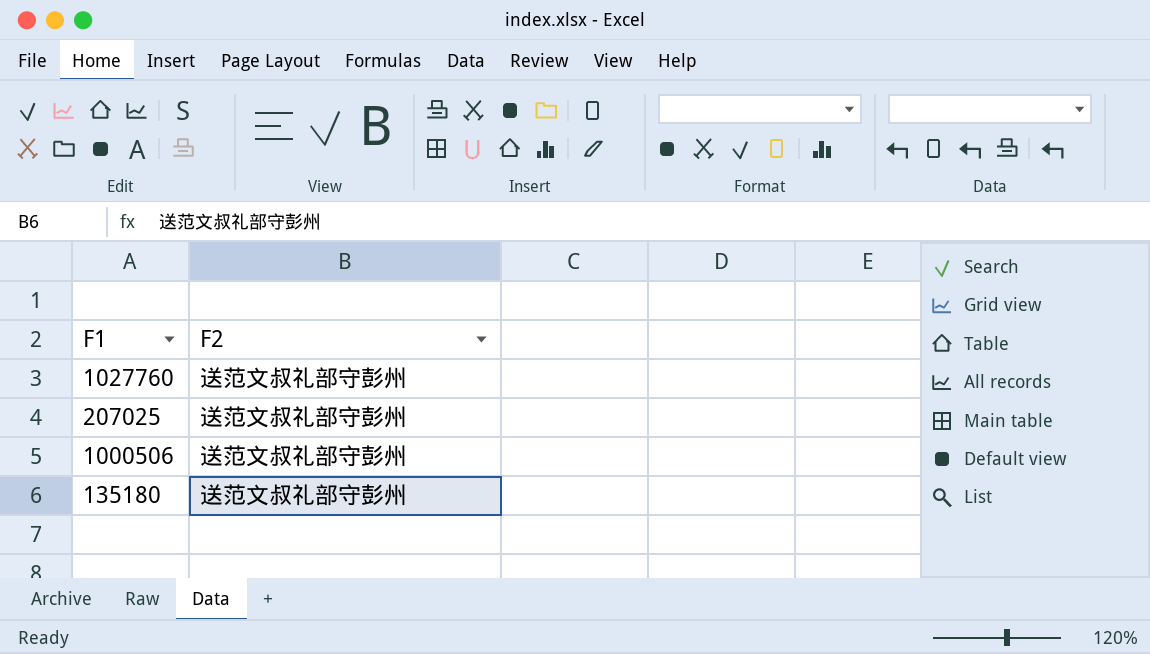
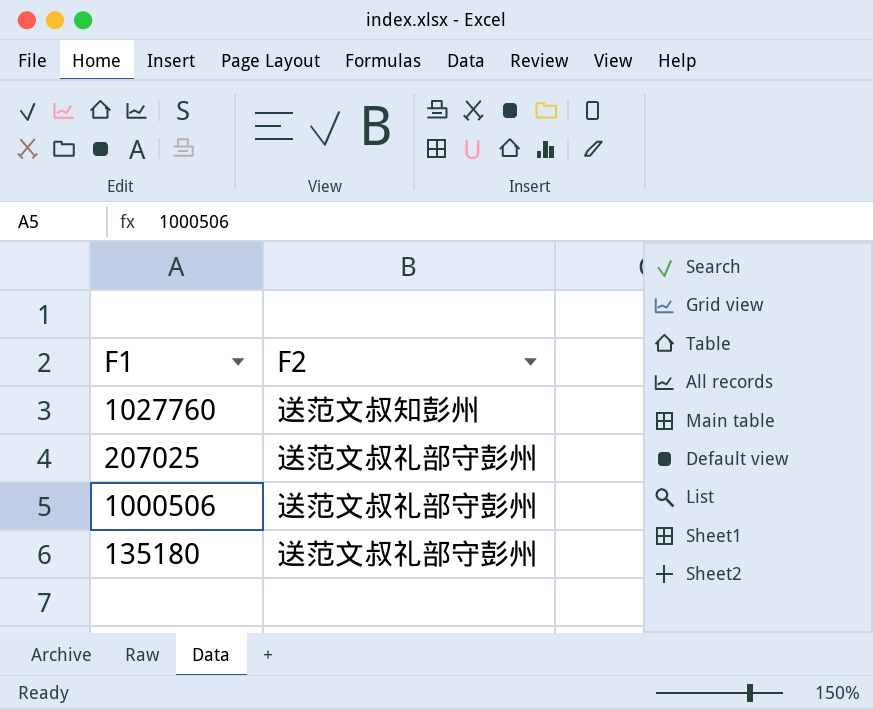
1027760 | F2: 送范文叔礼部守彭州 -> 送范文叔知彭州

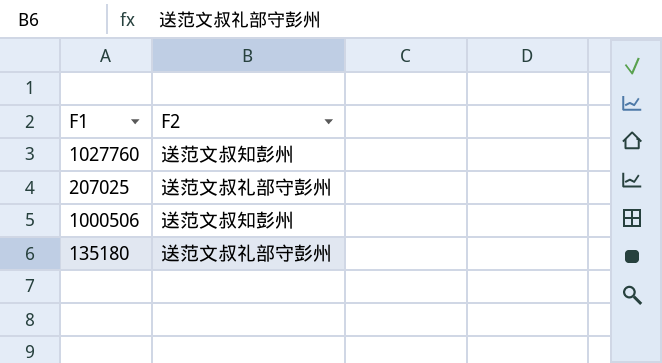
1000506 | F2: 送范文叔礼部守彭州 -> 送范文叔知彭州

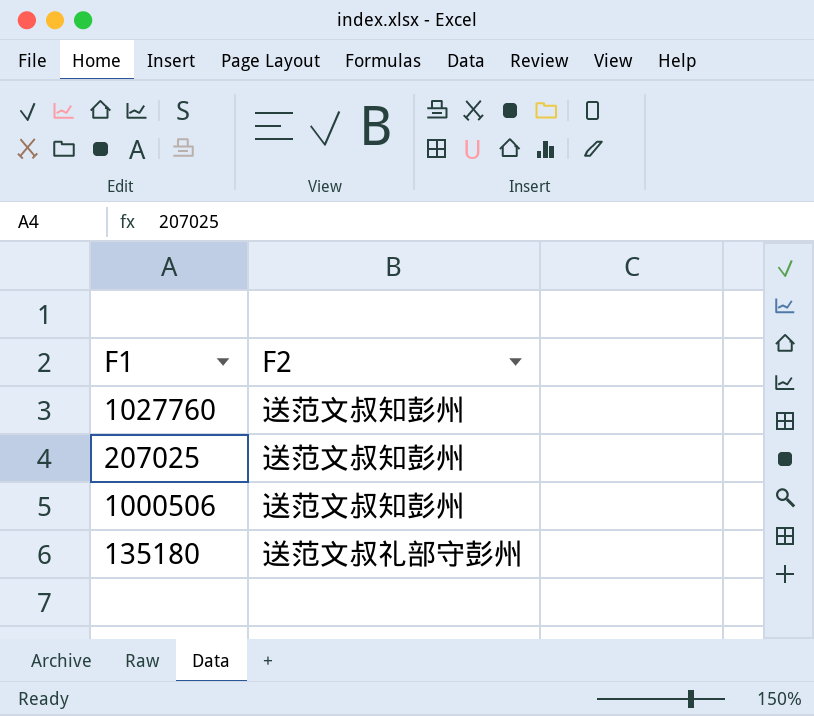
207025 | F2: 送范文叔礼部守彭州 -> 送范文叔知彭州

